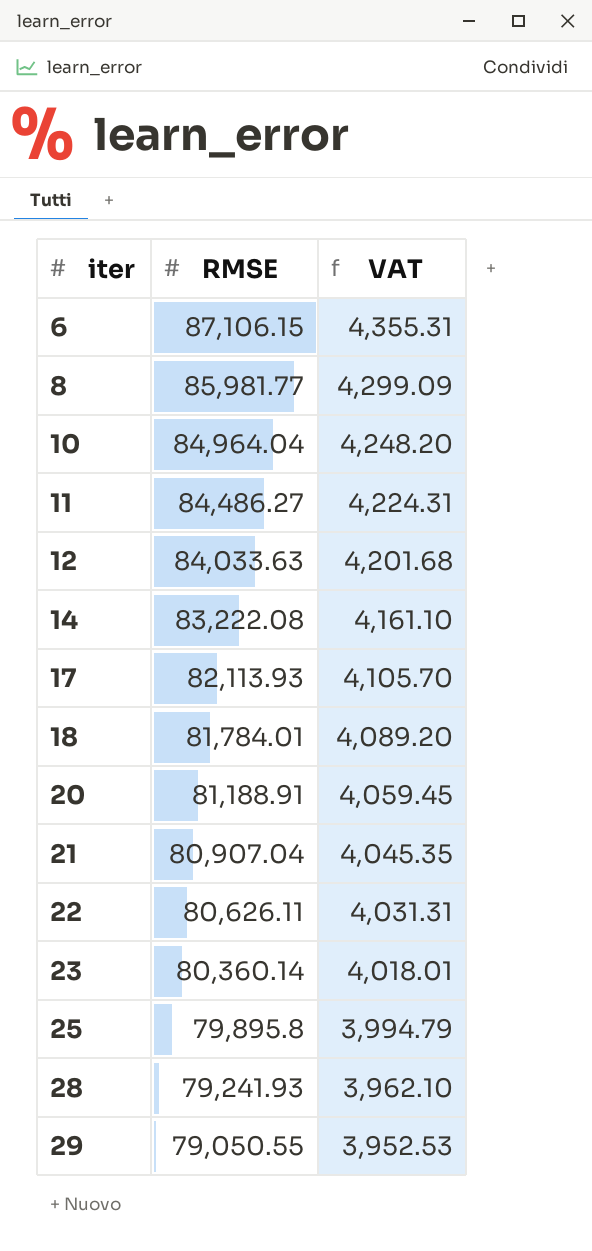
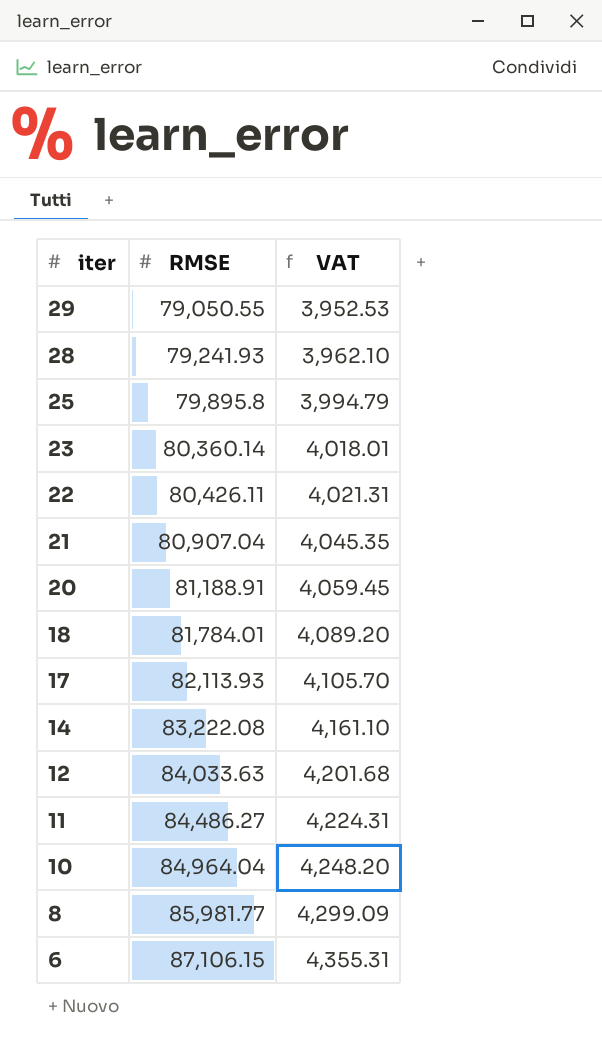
row order: iter ascending -> iter descending
22 | RMSE: 80,626.11 -> 80,426.11
22 | VAT: 4,031.31 -> 4,021.31

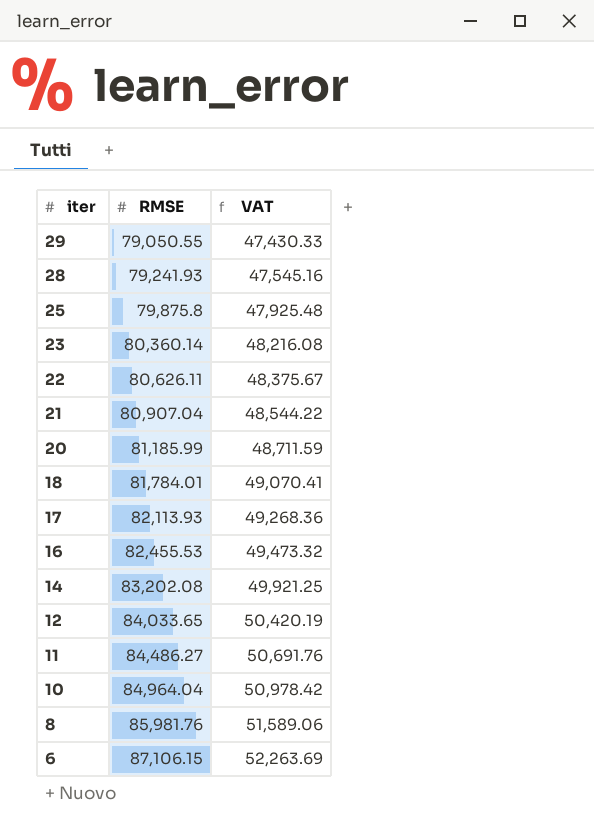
column VAT | formula: [RMSE] * 0.05 -> [RMSE] * 0.6
25 | RMSE: 79,895.8 -> 79,875.8
22 | RMSE: 80,426.11 -> 80,626.11
20 | RMSE: 81,188.91 -> 81,185.99
row 16: none -> 82,455.53 | 49,473.32
14 | RMSE: 83,222.08 -> 83,202.08
12 | RMSE: 84,033.63 -> 84,033.65
8 | RMSE: 85,981.77 -> 85,981.76

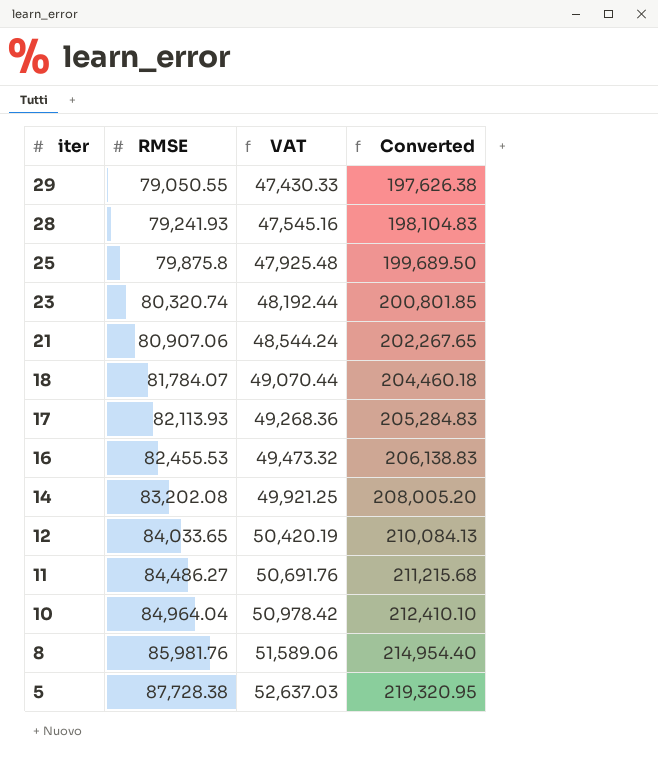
column Converted | formula: none -> [RMSE] * 2.5
row 22: 80,626.11 | 48,375.67 -> none
row 20: 81,185.99 | 48,711.59 -> none
row 6: 87,106.15 | 52,263.69 -> none
23 | RMSE: 80,360.14 -> 80,320.74
23 | VAT: 48,216.08 -> 48,192.44
21 | RMSE: 80,907.04 -> 80,907.06
21 | VAT: 48,544.22 -> 48,544.24
18 | RMSE: 81,784.01 -> 81,784.07
18 | VAT: 49,070.41 -> 49,070.44
row 5: none -> 87,728.38 | 52,637.03 | 219,320.95

